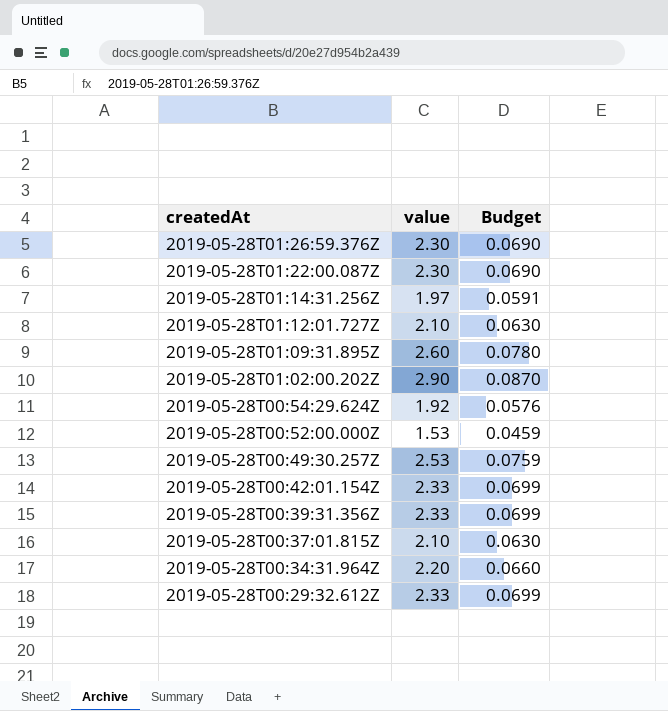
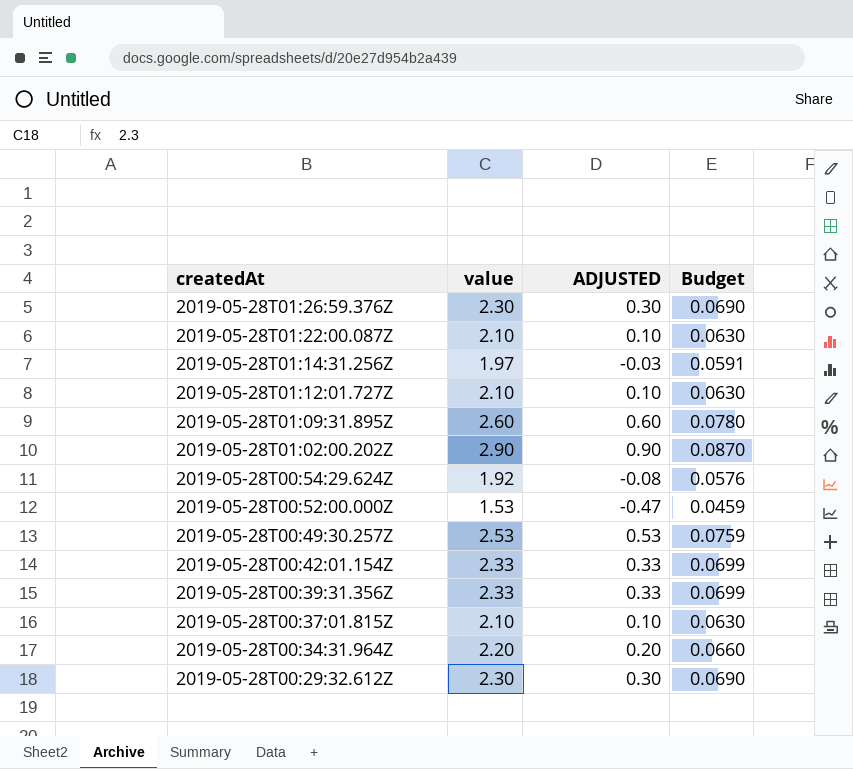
column ADJUSTED | formula: none -> [value] - 2
2019-05-28T01:22:00.087Z | value: 2.30 -> 2.10
2019-05-28T01:22:00.087Z | Budget: 0.0690 -> 0.0630
2019-05-28T00:29:32.612Z | value: 2.33 -> 2.30
2019-05-28T00:29:32.612Z | Budget: 0.0699 -> 0.0690

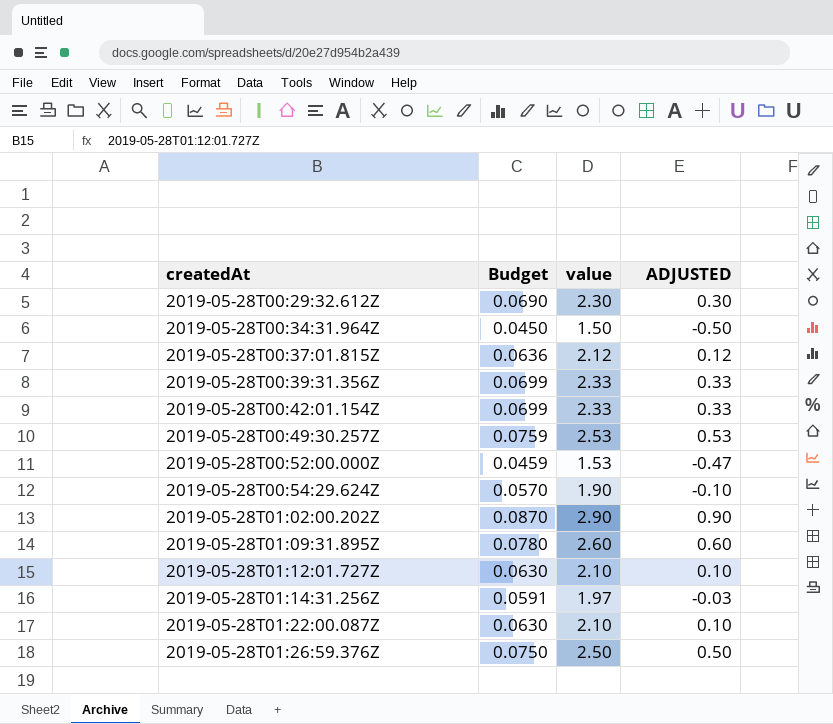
row order: createdAt descending -> createdAt ascending
column Budget | position: 4 -> 2
2019-05-28T00:34:31.964Z | Budget: 0.0660 -> 0.0450
2019-05-28T00:34:31.964Z | value: 2.20 -> 1.50
2019-05-28T00:34:31.964Z | ADJUSTED: 0.20 -> -0.50
2019-05-28T00:37:01.815Z | Budget: 0.0630 -> 0.0636
2019-05-28T00:37:01.815Z | value: 2.10 -> 2.12
2019-05-28T00:37:01.815Z | ADJUSTED: 0.10 -> 0.12
2019-05-28T00:54:29.624Z | Budget: 0.0576 -> 0.0570
2019-05-28T00:54:29.624Z | value: 1.92 -> 1.90
2019-05-28T00:54:29.624Z | ADJUSTED: -0.08 -> -0.10
2019-05-28T01:26:59.376Z | Budget: 0.0690 -> 0.0750
2019-05-28T01:26:59.376Z | value: 2.30 -> 2.50
2019-05-28T01:26:59.376Z | ADJUSTED: 0.30 -> 0.50

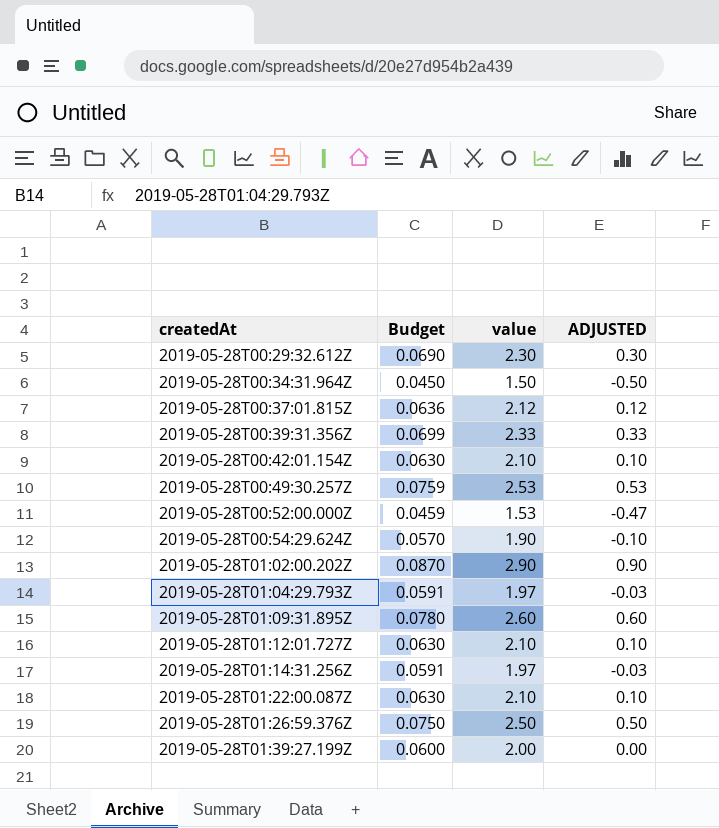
2019-05-28T00:42:01.154Z | Budget: 0.0699 -> 0.0630
2019-05-28T00:42:01.154Z | value: 2.33 -> 2.10
2019-05-28T00:42:01.154Z | ADJUSTED: 0.33 -> 0.10
row 2019-05-28T01:04:29.793Z: none -> 0.0591 | 1.97 | -0.03
row 2019-05-28T01:39:27.199Z: none -> 0.0600 | 2.00 | 0.00

